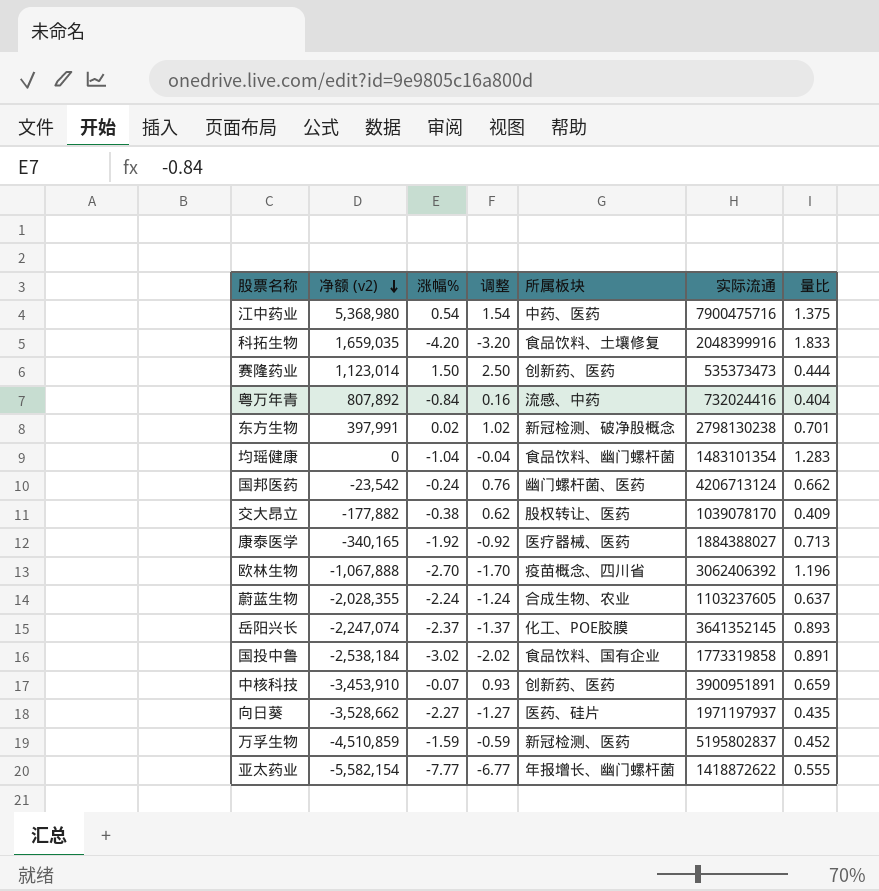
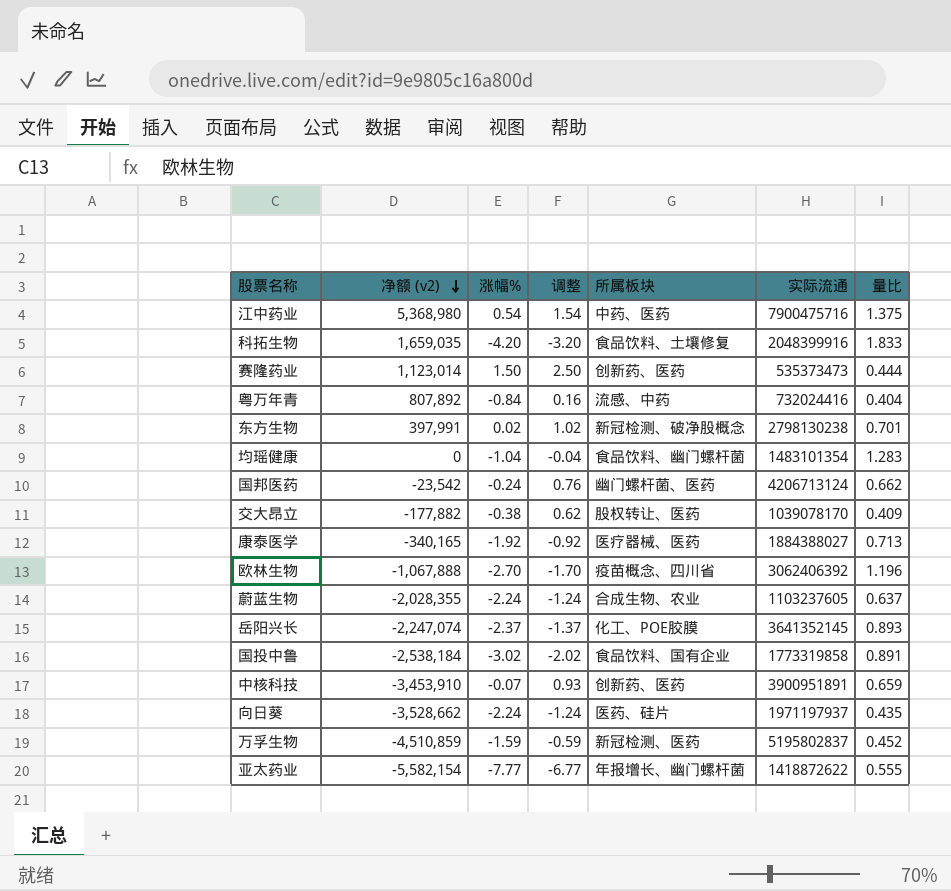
向日葵 | 涨幅%: -2.27 -> -2.24
向日葵 | 调整: -1.27 -> -1.24

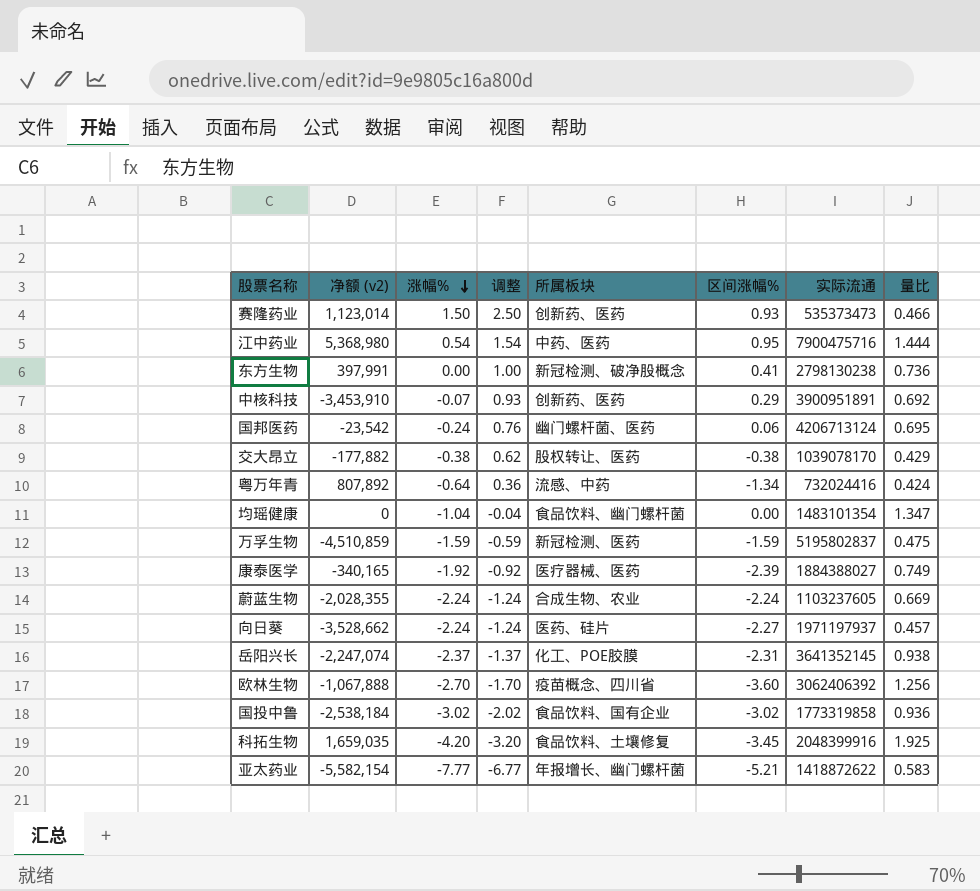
row order: 净额 (v2) descending -> 涨幅% descending
column 区间涨幅% | position: none -> 6
赛隆药业 | 量比: 0.444 -> 0.466
江中药业 | 量比: 1.375 -> 1.444
东方生物 | 涨幅%: 0.02 -> 0.00
东方生物 | 调整: 1.02 -> 1.00
东方生物 | 量比: 0.701 -> 0.736
中核科技 | 量比: 0.659 -> 0.692
国邦医药 | 量比: 0.662 -> 0.695
交大昂立 | 量比: 0.409 -> 0.429
粤万年青 | 涨幅%: -0.84 -> -0.64
粤万年青 | 调整: 0.16 -> 0.36
粤万年青 | 量比: 0.404 -> 0.424
均瑶健康 | 量比: 1.283 -> 1.347
万孚生物 | 量比: 0.452 -> 0.475
康泰医学 | 量比: 0.713 -> 0.749
蔚蓝生物 | 量比: 0.637 -> 0.669
向日葵 | 量比: 0.435 -> 0.457
岳阳兴长 | 量比: 0.893 -> 0.938
欧林生物 | 量比: 1.196 -> 1.256
国投中鲁 | 量比: 0.891 -> 0.936
科拓生物 | 量比: 1.833 -> 1.925
亚太药业 | 量比: 0.555 -> 0.583

